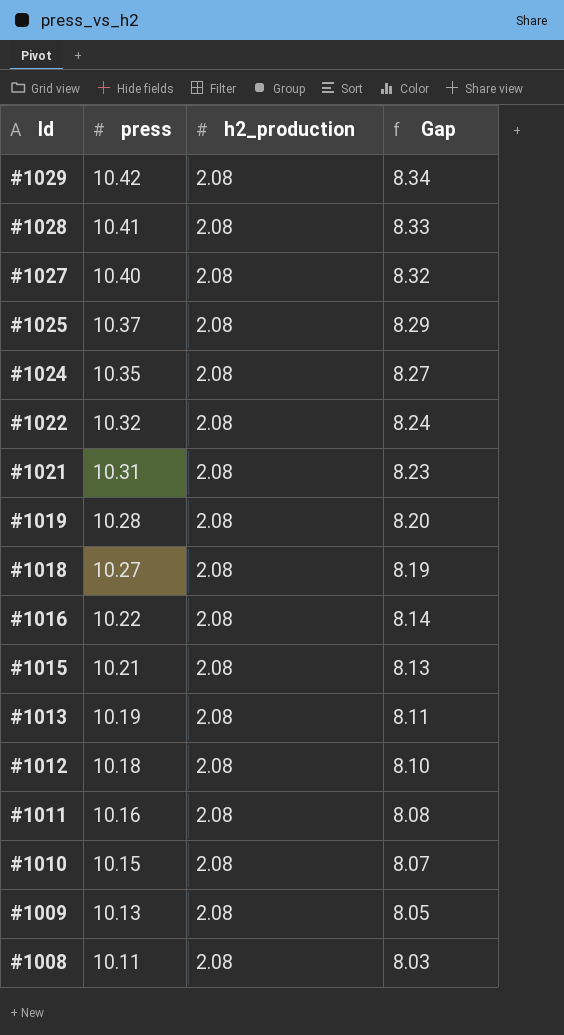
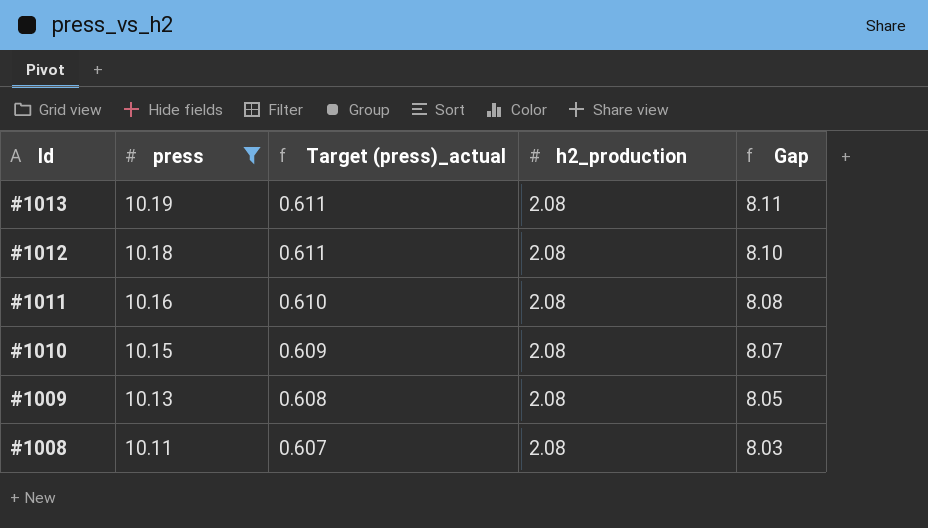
filter: none -> press <= 10.19
column Target (press)_actual | formula: none -> [press] * 0.06

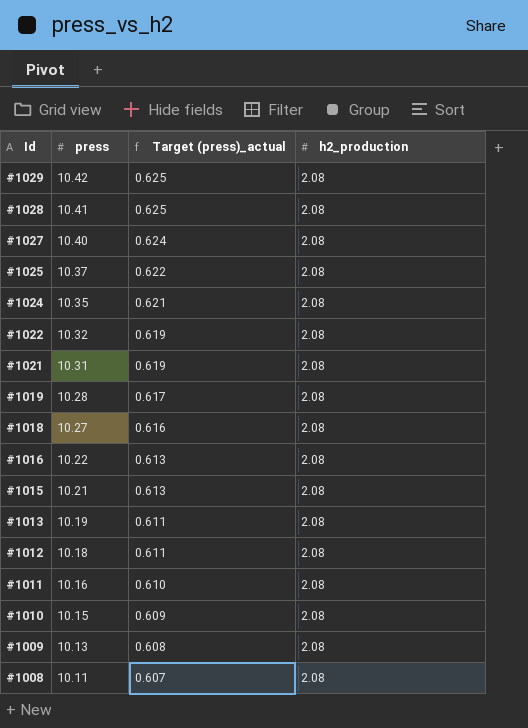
filter: press <= 10.19 -> none
column Gap | formula: [press] - [h2_production] -> none

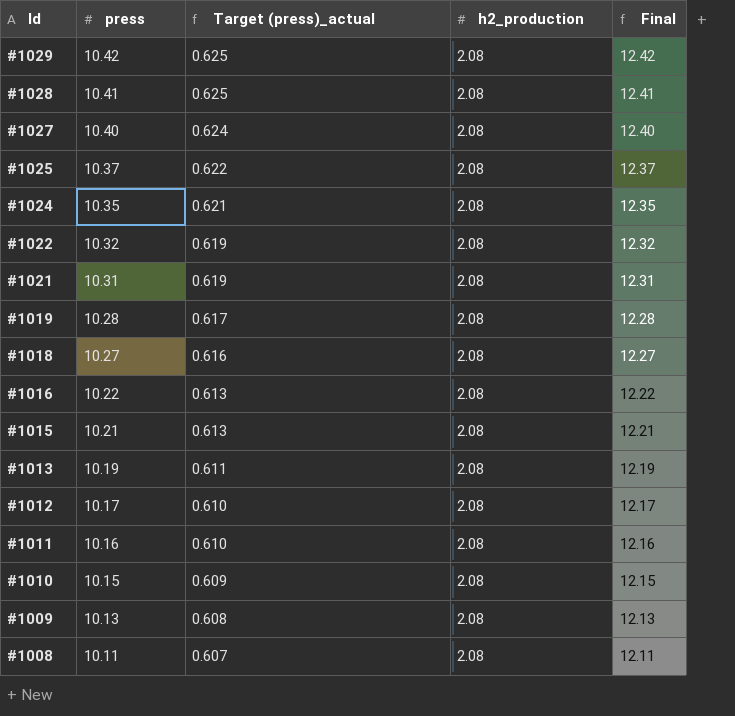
column Final | formula: none -> [press] + 2
#1012 | press: 10.18 -> 10.17
#1012 | Target (press)_actual: 0.611 -> 0.610

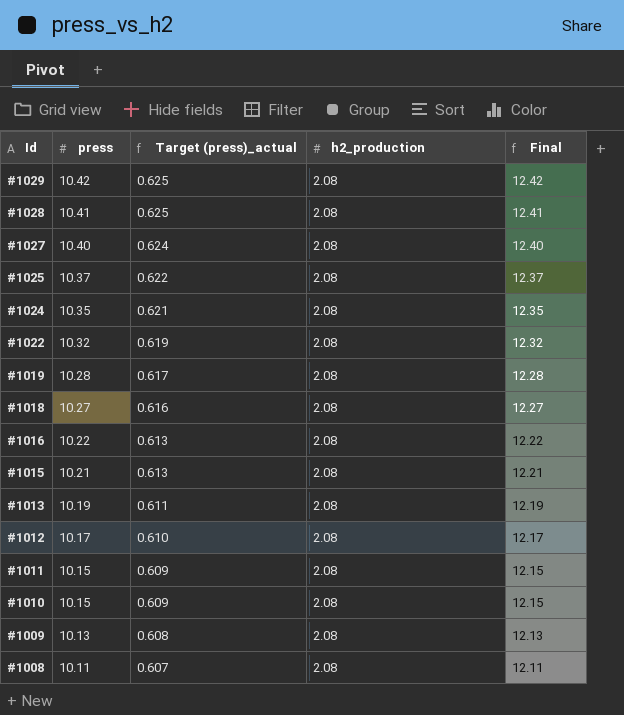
row #1021: 10.31 | 0.619 | 2.08 | 12.31 -> none
#1011 | press: 10.16 -> 10.15
#1011 | Target (press)_actual: 0.610 -> 0.609
#1011 | Final: 12.16 -> 12.15

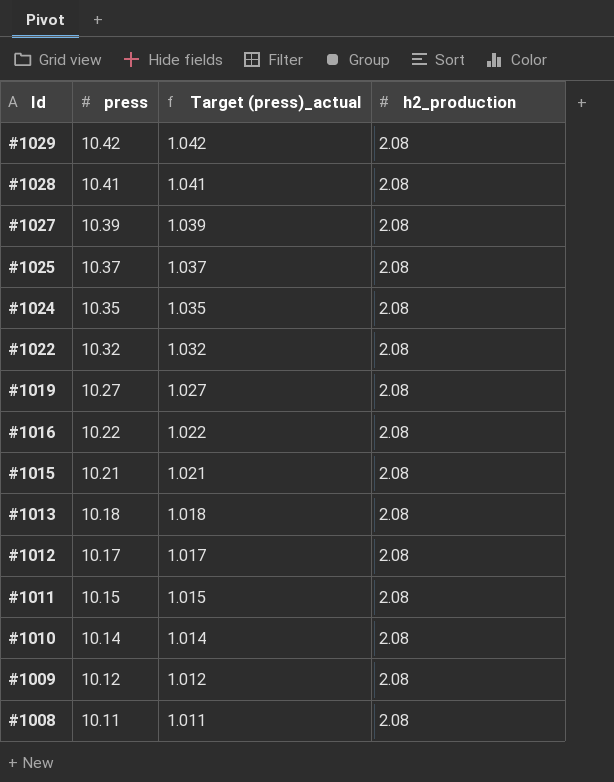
column Final | formula: [press] + 2 -> none
column Target (press)_actual | formula: [press] * 0.06 -> [press] * 0.1
row #1018: 10.27 | 0.616 | 2.08 | 12.27 -> none
#1027 | press: 10.40 -> 10.39
#1019 | press: 10.28 -> 10.27
#1013 | press: 10.19 -> 10.18
#1010 | press: 10.15 -> 10.14
#1009 | press: 10.13 -> 10.12

